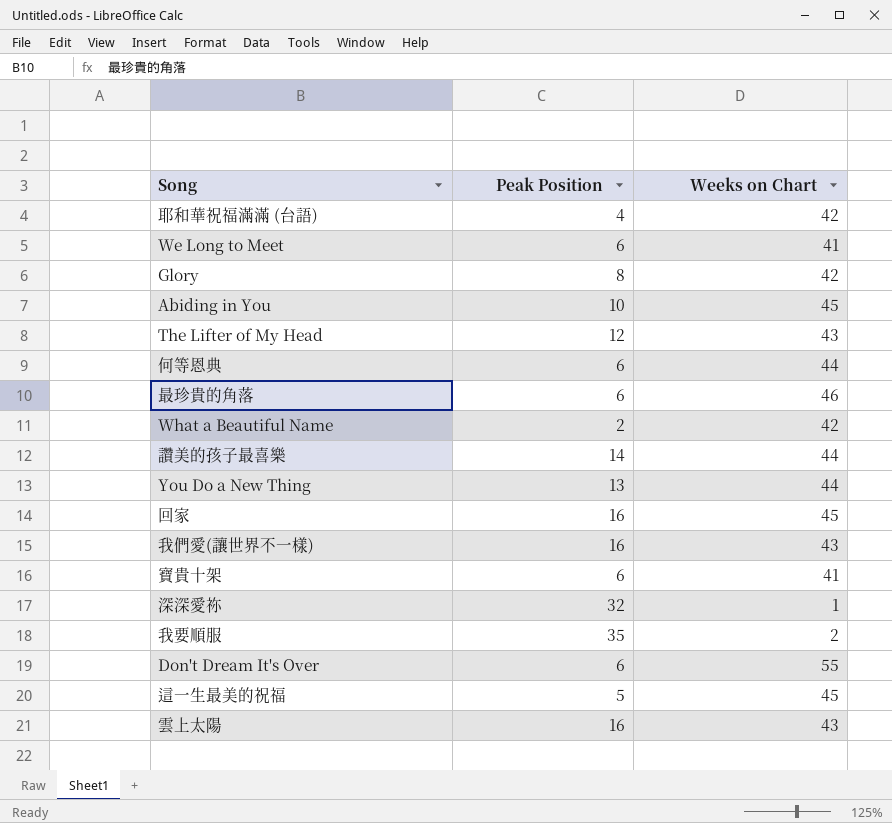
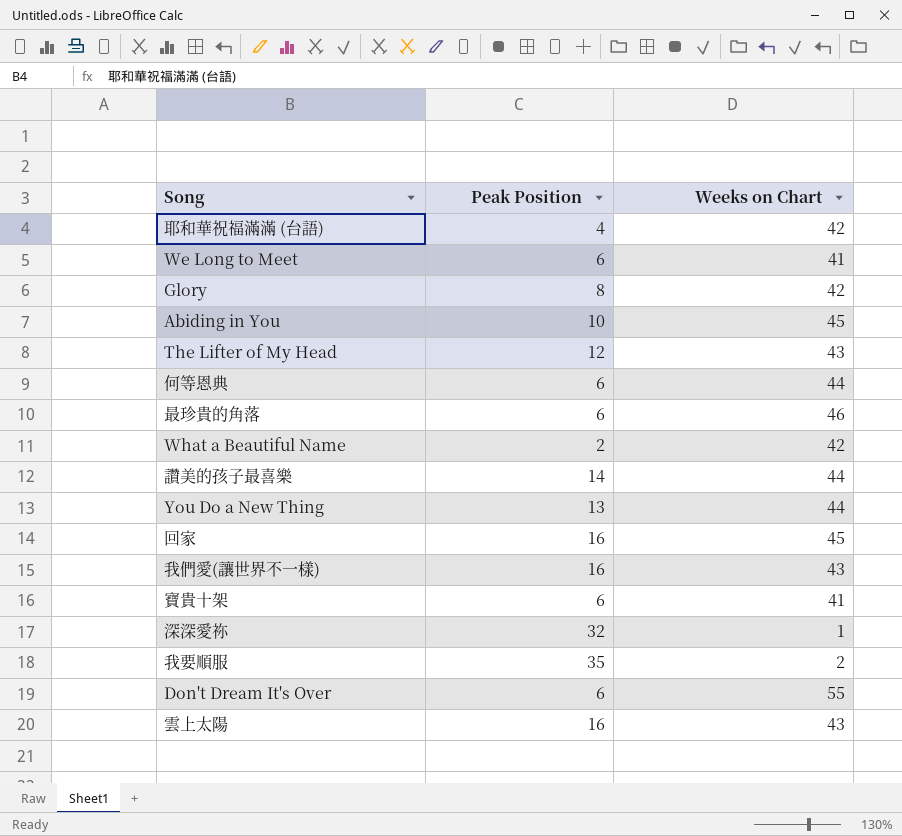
row 這一生最美的祝福: 5 | 45 -> none

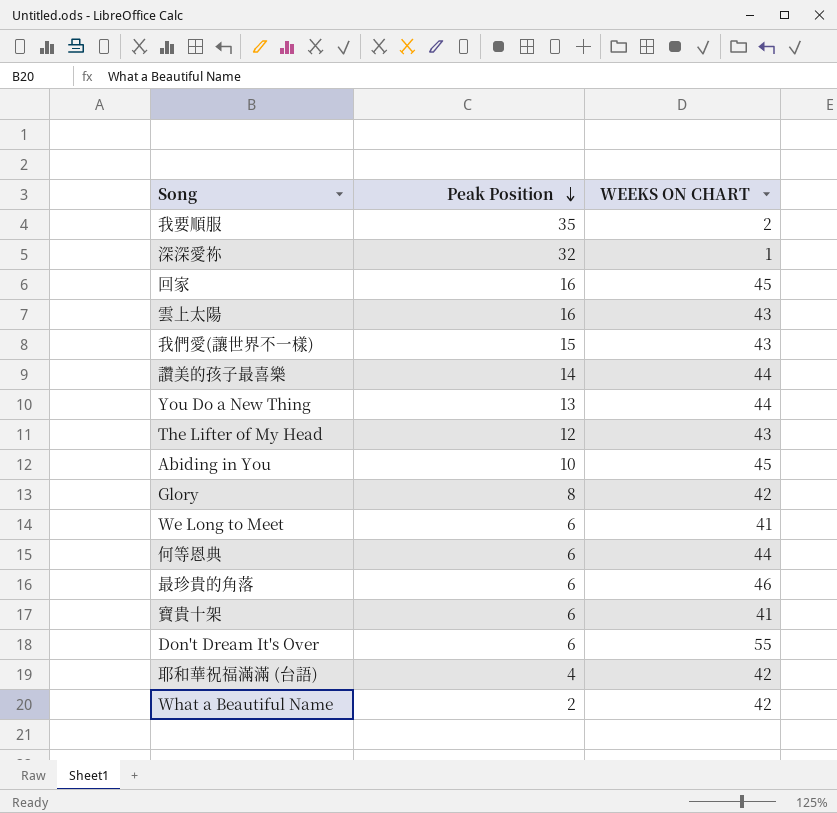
row order: none -> Peak Position descending
column name: Weeks on Chart -> WEEKS ON CHART
我們愛(讓世界不一樣) | Peak Position: 16 -> 15

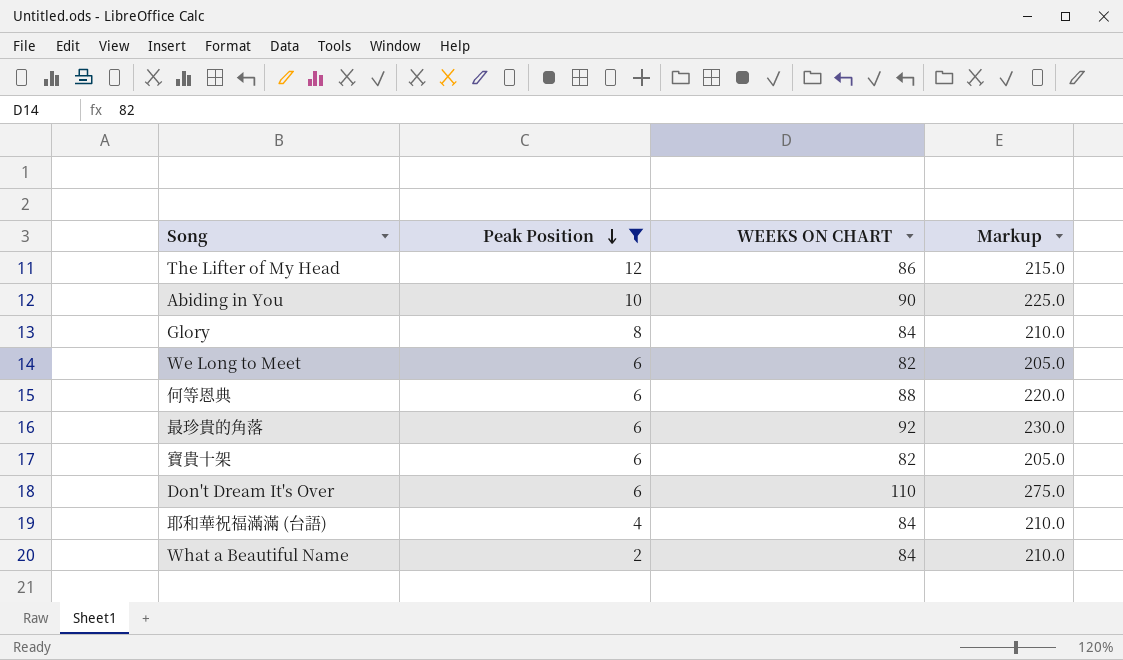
filter: none -> Peak Position <= 12
column Markup | formula: none -> [WEEKS ON CHART] * 2.5
The Lifter of My Head | WEEKS ON CHART: 43 -> 86
Abiding in You | WEEKS ON CHART: 45 -> 90
Glory | WEEKS ON CHART: 42 -> 84
We Long to Meet | WEEKS ON CHART: 41 -> 82
何等恩典 | WEEKS ON CHART: 44 -> 88
最珍貴的角落 | WEEKS ON CHART: 46 -> 92
寶貴十架 | WEEKS ON CHART: 41 -> 82
Don't Dream It's Over | WEEKS ON CHART: 55 -> 110
耶和華祝福滿滿 (台語) | WEEKS ON CHART: 42 -> 84
What a Beautiful Name | WEEKS ON CHART: 42 -> 84

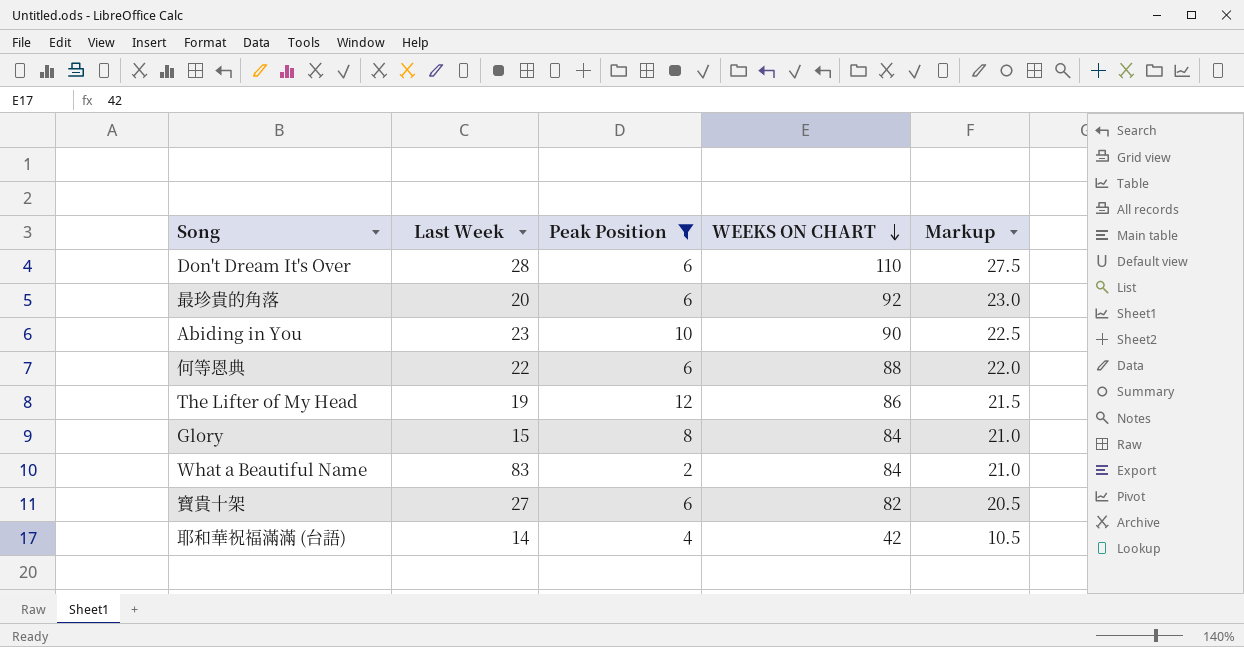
row order: Peak Position descending -> WEEKS ON CHART descending
column Last Week | position: none -> 2
column Markup | formula: [WEEKS ON CHART] * 2.5 -> [WEEKS ON CHART] * 0.25
row We Long to Meet: 6 | 82 | 205.0 -> none
耶和華祝福滿滿 (台語) | WEEKS ON CHART: 84 -> 42

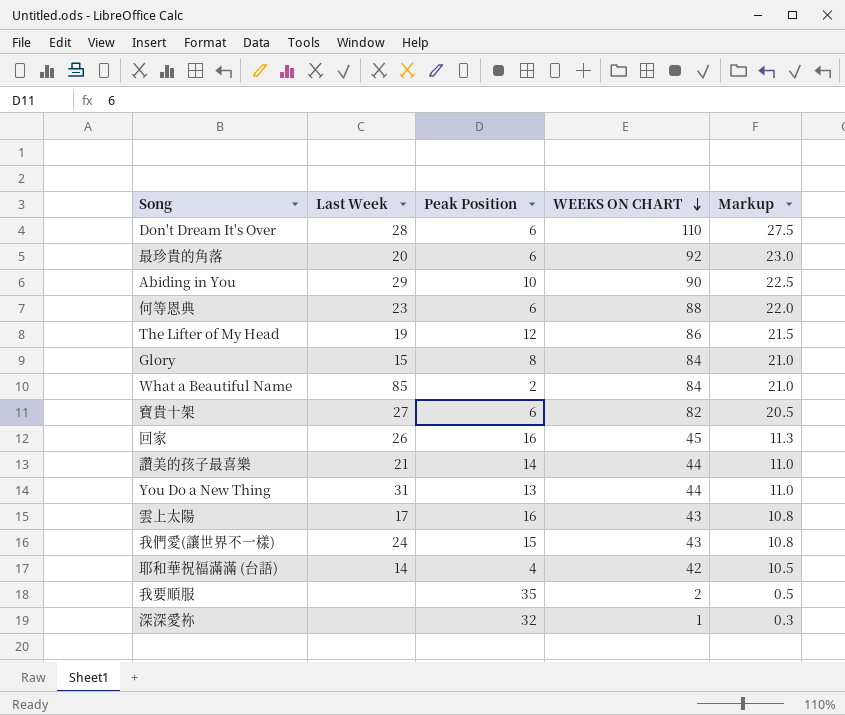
filter: Peak Position <= 12 -> none
Abiding in You | Last Week: 23 -> 29
何等恩典 | Last Week: 22 -> 23
What a Beautiful Name | Last Week: 83 -> 85

